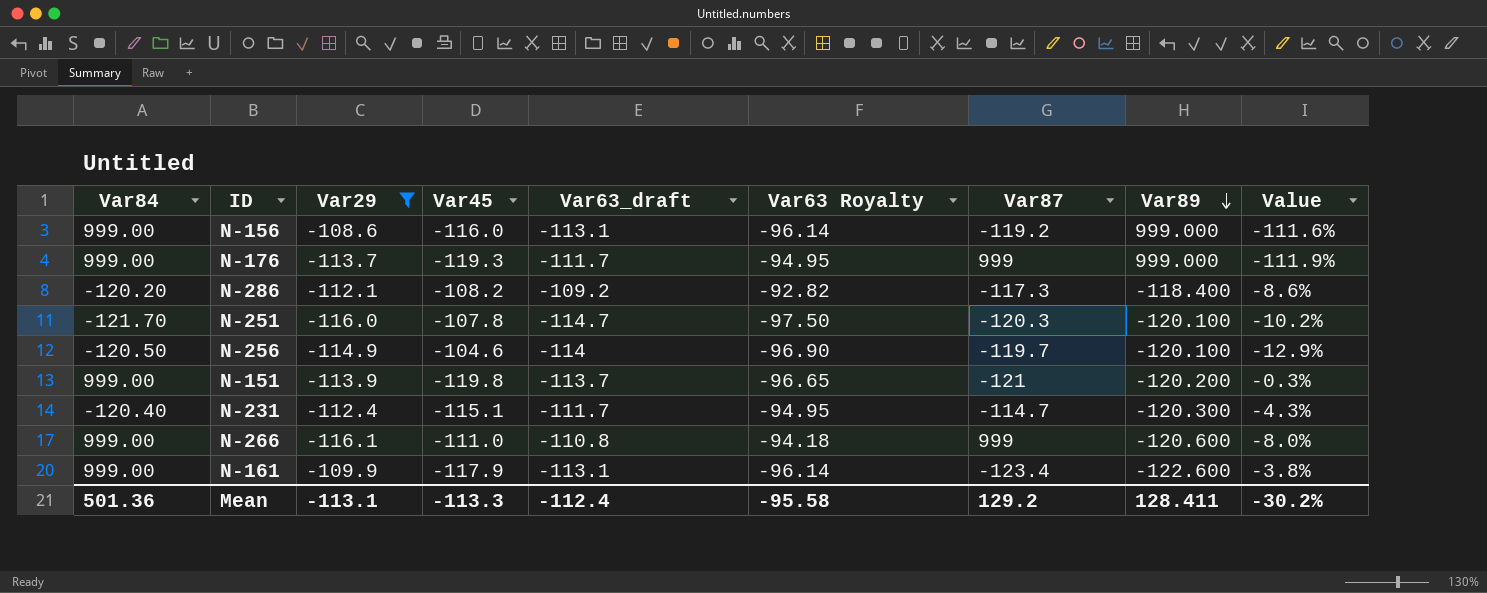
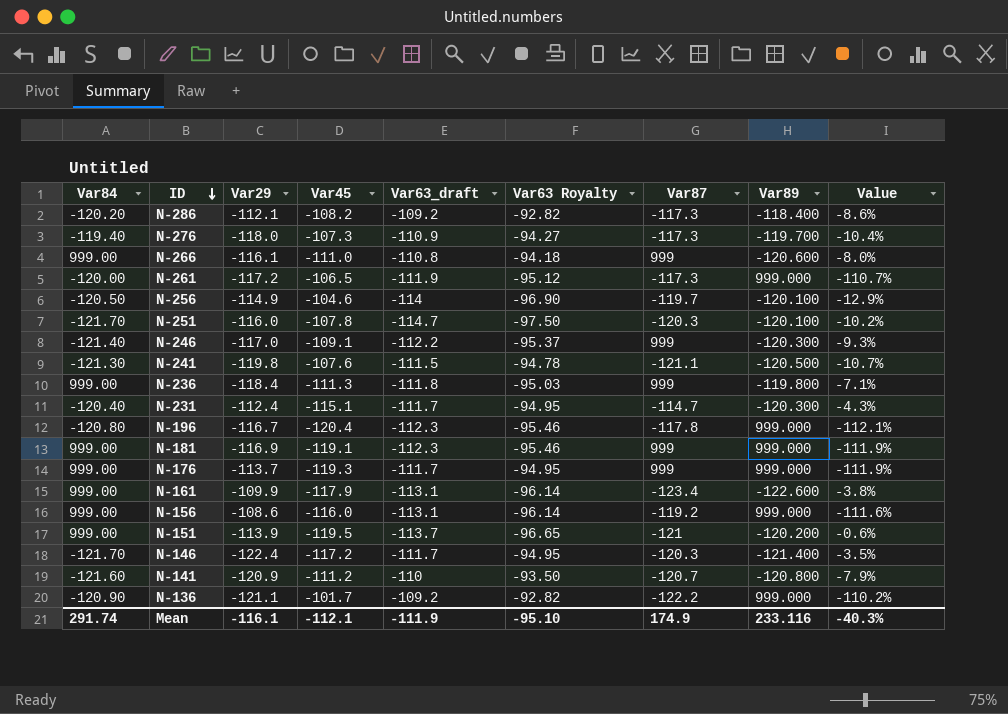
filter: Var29 >= -116.1 -> none
row order: Var89 descending -> ID descending
N-151 | Var45: -119.8 -> -119.5
N-151 | Value: -0.3% -> -0.6%
Mean | Var84: 501.36 -> 291.74
Mean | Var29: -113.1 -> -116.1
Mean | Var45: -113.3 -> -112.1
Mean | Var63_draft: -112.4 -> -111.9
Mean | Var63 Royalty: -95.58 -> -95.10
Mean | Var87: 129.2 -> 174.9
Mean | Var89: 128.411 -> 233.116
Mean | Value: -30.2% -> -40.3%

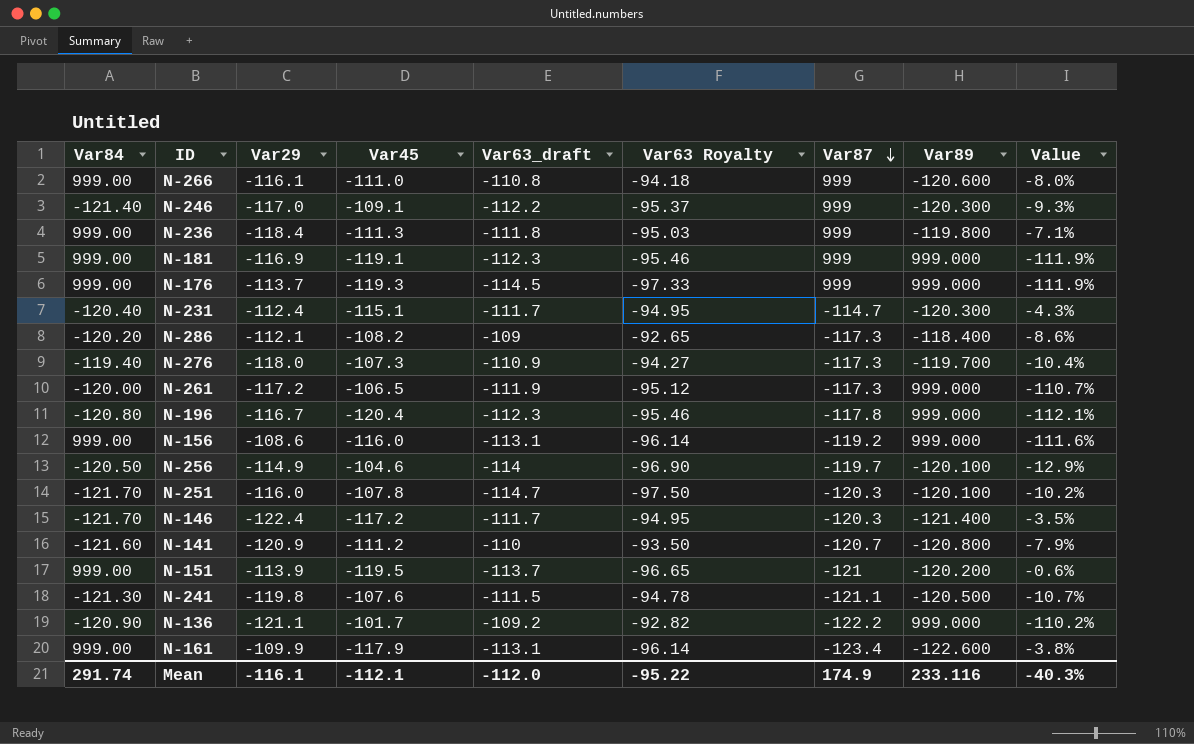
row order: ID descending -> Var87 descending
N-176 | Var63_draft: -111.7 -> -114.5
N-176 | Var63 Royalty: -94.95 -> -97.33
N-286 | Var63_draft: -109.2 -> -109
N-286 | Var63 Royalty: -92.82 -> -92.65
Mean | Var63_draft: -111.9 -> -112.0
Mean | Var63 Royalty: -95.10 -> -95.22

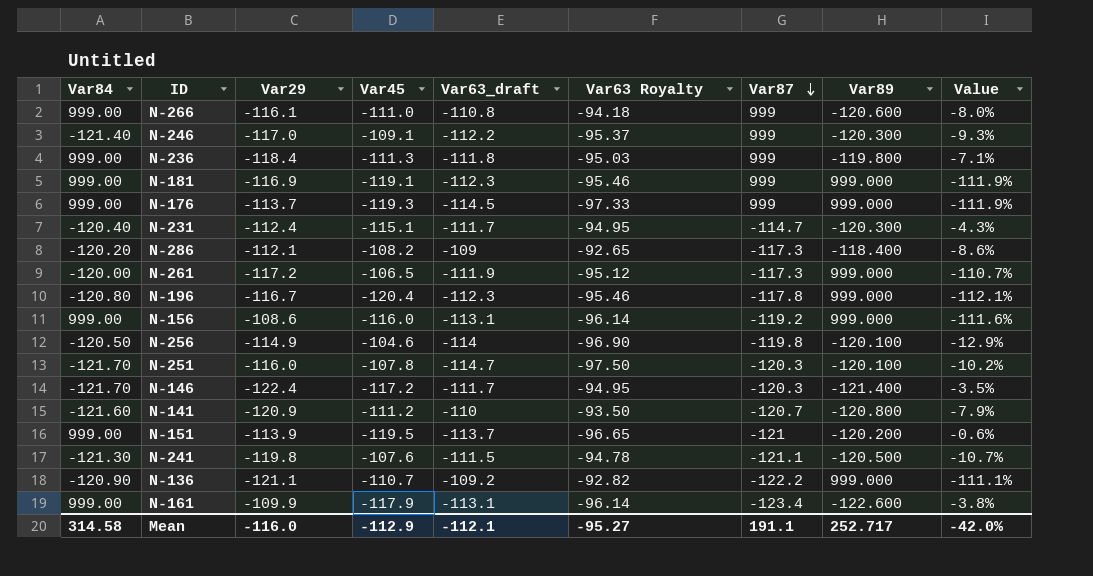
row N-276: -119.40 | -118.0 | -107.3 | -110.9 | -94.27 | -117.3 | -119.700 | -10.4% -> none
N-256 | Var87: -119.7 -> -119.8
N-136 | Var45: -101.7 -> -110.7
N-136 | Value: -110.2% -> -111.1%
Mean | Var84: 291.74 -> 314.58
Mean | Var29: -116.1 -> -116.0
Mean | Var45: -112.1 -> -112.9
Mean | Var63_draft: -112.0 -> -112.1
Mean | Var63 Royalty: -95.22 -> -95.27
Mean | Var87: 174.9 -> 191.1
Mean | Var89: 233.116 -> 252.717
Mean | Value: -40.3% -> -42.0%

